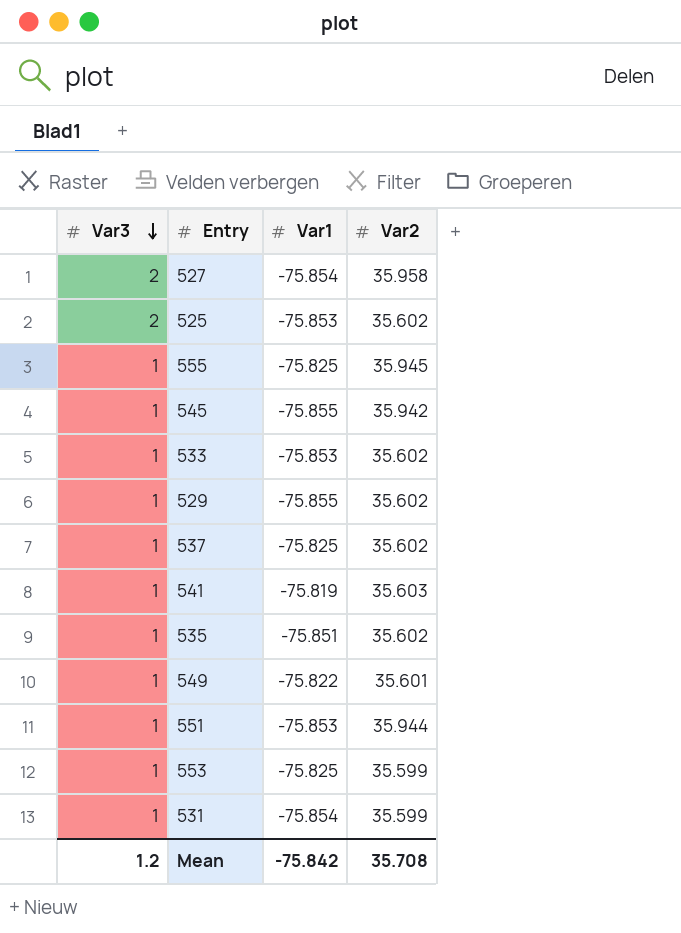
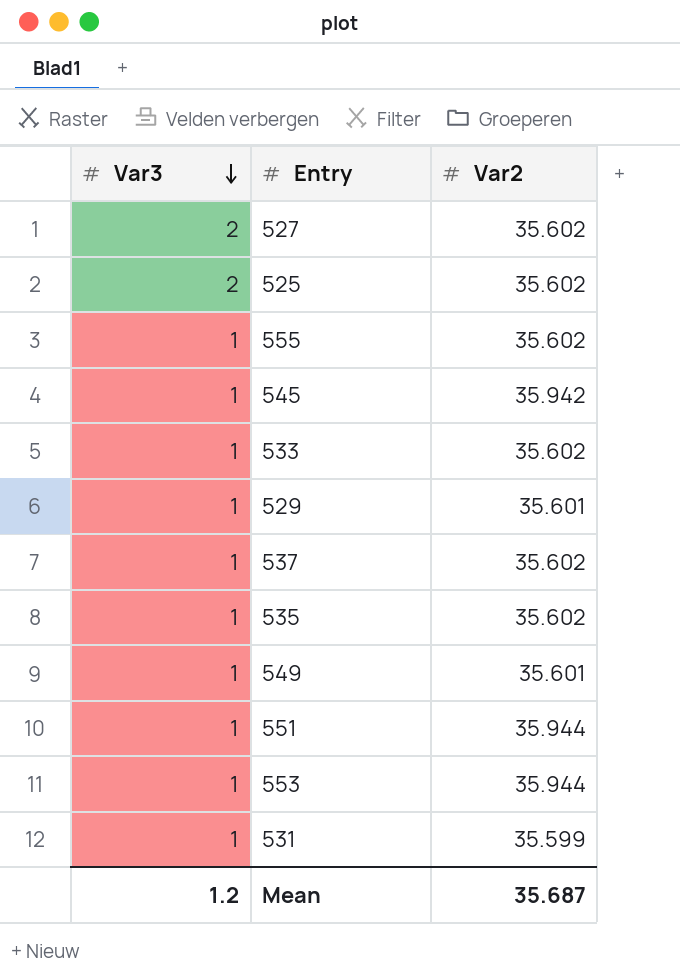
column Var1 | position: 3 -> none
row 541: 1 | -75.819 | 35.603 -> none
527 | Var2: 35.958 -> 35.602
555 | Var2: 35.945 -> 35.602
529 | Var2: 35.602 -> 35.601
553 | Var2: 35.599 -> 35.944
Mean | Var2: 35.708 -> 35.687

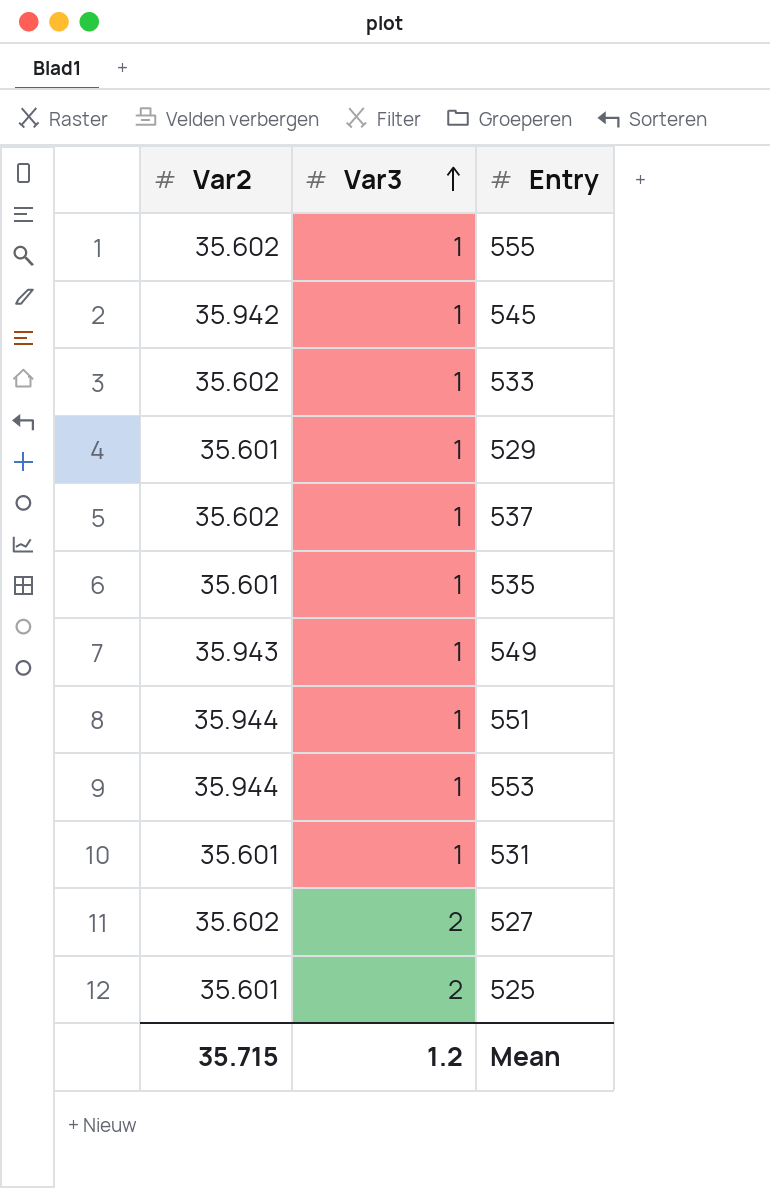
row order: Var3 descending -> Var3 ascending
column Var2 | position: 3 -> 1
535 | Var2: 35.602 -> 35.601
549 | Var2: 35.601 -> 35.943
531 | Var2: 35.599 -> 35.601
525 | Var2: 35.602 -> 35.601
Mean | Var2: 35.687 -> 35.715

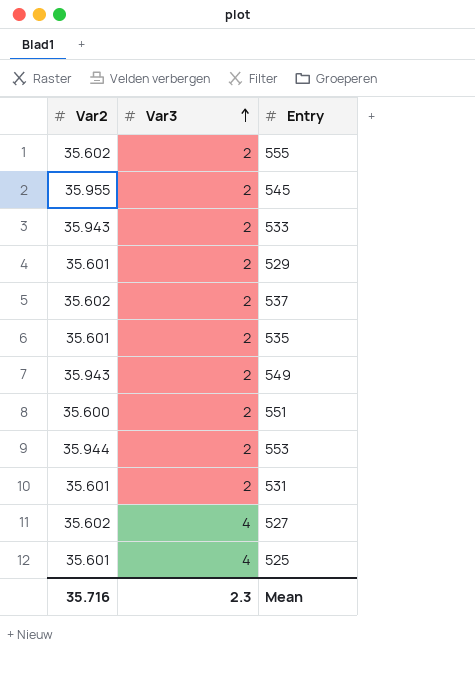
555 | Var3: 1 -> 2
545 | Var2: 35.942 -> 35.955
545 | Var3: 1 -> 2
533 | Var2: 35.602 -> 35.943
533 | Var3: 1 -> 2
529 | Var3: 1 -> 2
537 | Var3: 1 -> 2
535 | Var3: 1 -> 2
549 | Var3: 1 -> 2
551 | Var2: 35.944 -> 35.600
551 | Var3: 1 -> 2
553 | Var3: 1 -> 2
531 | Var3: 1 -> 2
527 | Var3: 2 -> 4
525 | Var3: 2 -> 4
Mean | Var2: 35.715 -> 35.716
Mean | Var3: 1.2 -> 2.3

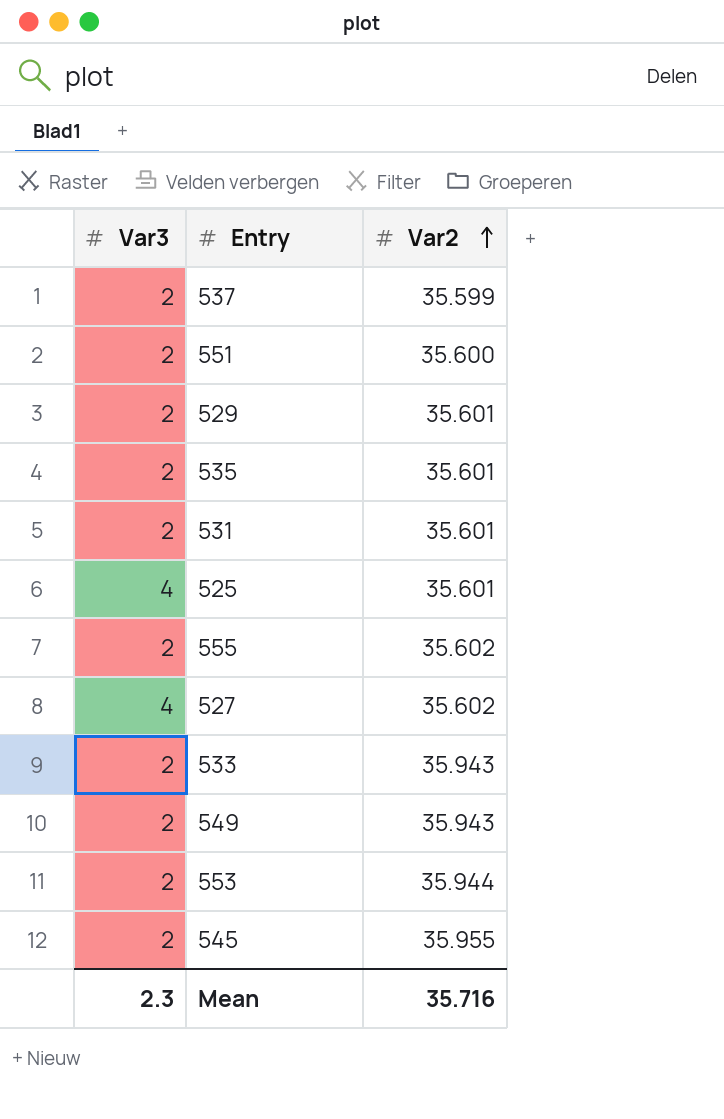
row order: Var3 ascending -> Var2 ascending
column Var2 | position: 1 -> 3
537 | Var2: 35.602 -> 35.599

